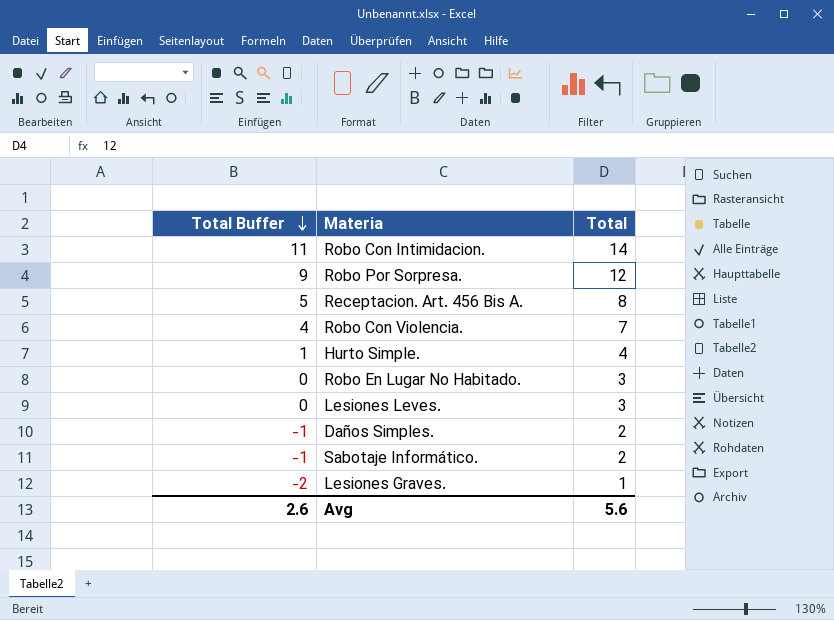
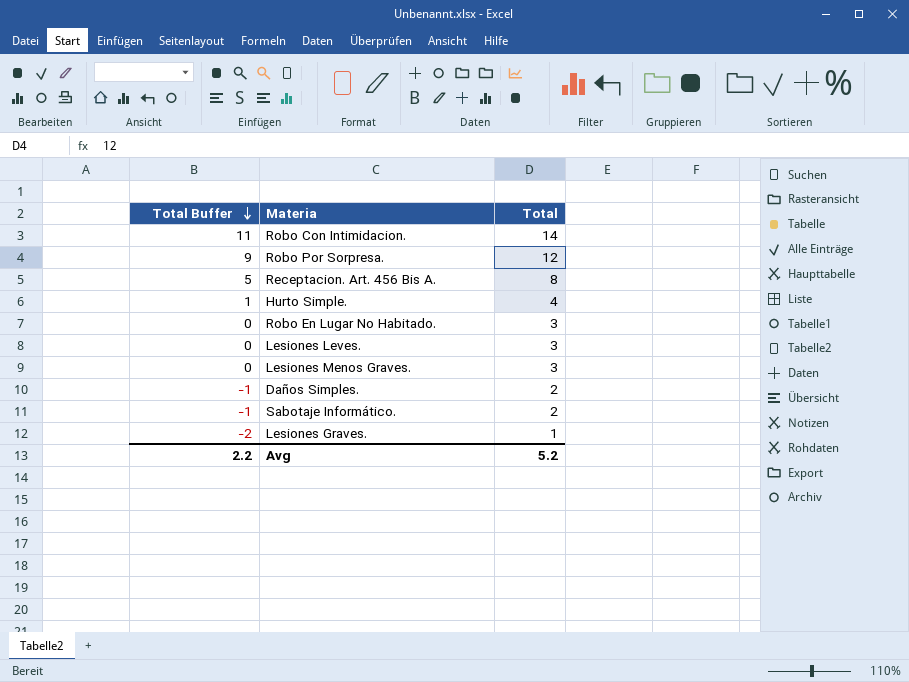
row Robo Con Violencia.: 4 | 7 -> none
row Lesiones Menos Graves.: none -> 0 | 3
Avg | Total Buffer: 2.6 -> 2.2
Avg | Total: 5.6 -> 5.2

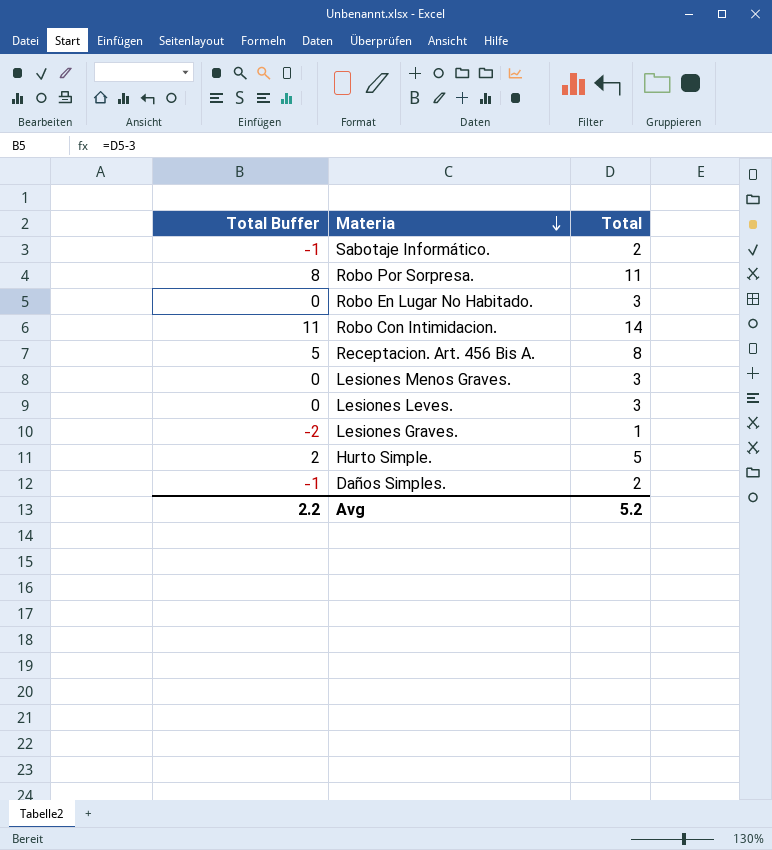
row order: Total Buffer descending -> Materia descending
Robo Por Sorpresa. | Total Buffer: 9 -> 8
Robo Por Sorpresa. | Total: 12 -> 11
Hurto Simple. | Total Buffer: 1 -> 2
Hurto Simple. | Total: 4 -> 5

